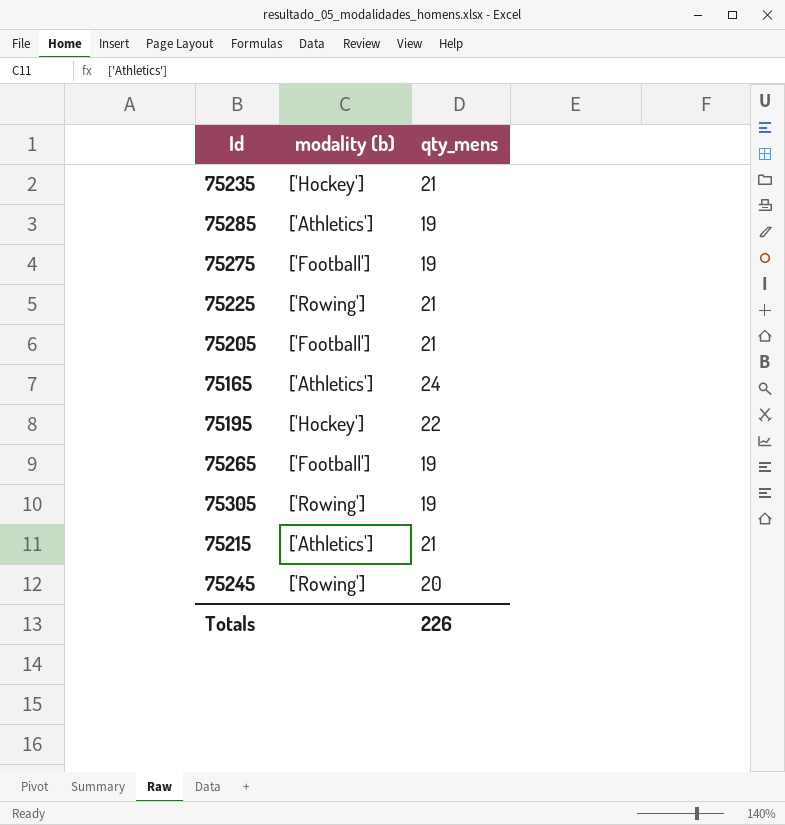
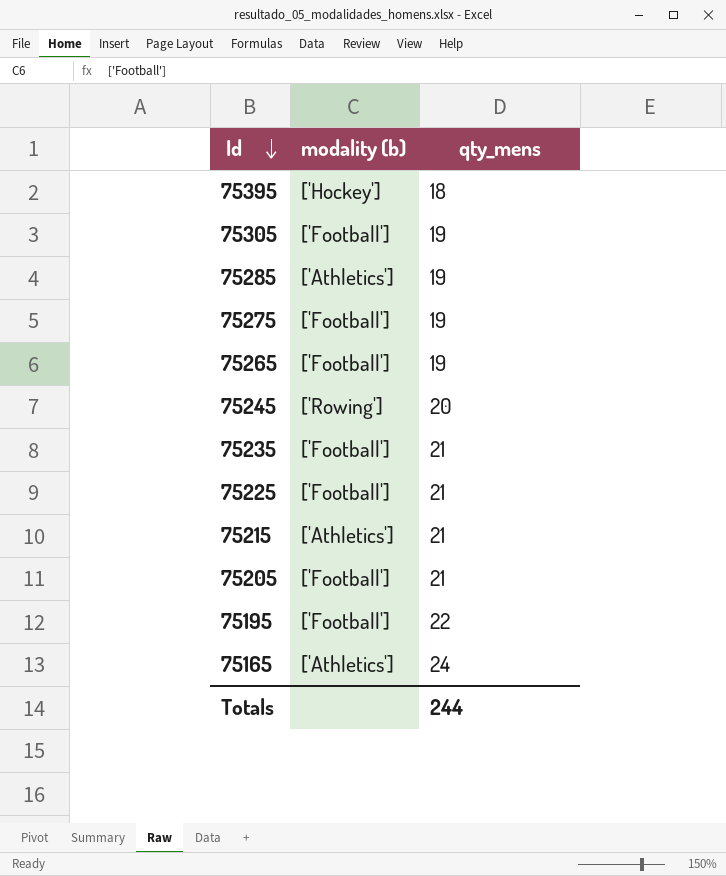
row order: none -> Id descending
row 75395: none -> ['Hockey'] | 18
75305 | modality (b): ['Rowing'] -> ['Football']
75235 | modality (b): ['Hockey'] -> ['Football']
75225 | modality (b): ['Rowing'] -> ['Football']
75195 | modality (b): ['Hockey'] -> ['Football']
Totals | qty_mens: 226 -> 244

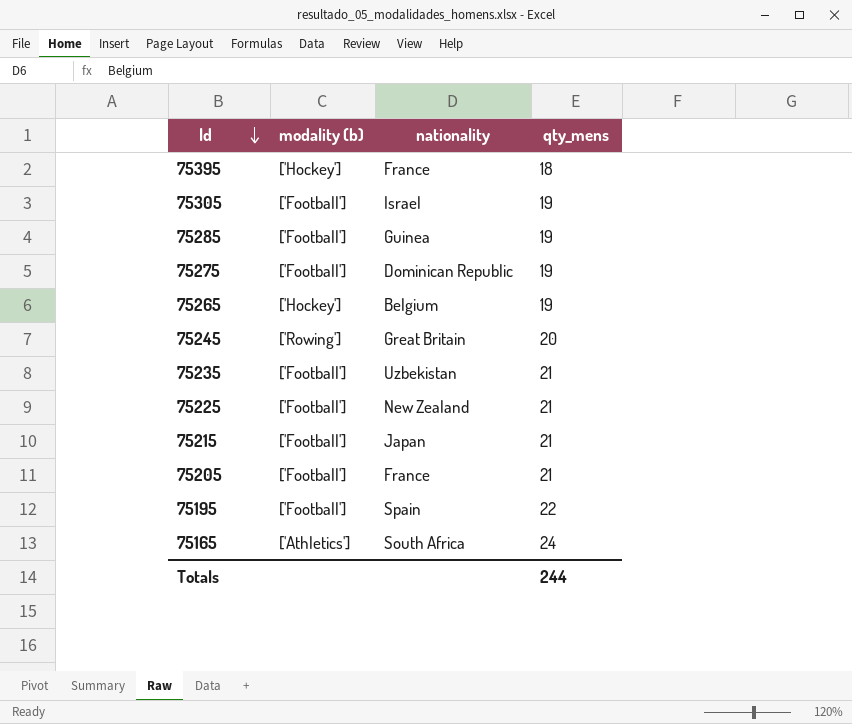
column nationality | position: none -> 3
75285 | modality (b): ['Athletics'] -> ['Football']
75265 | modality (b): ['Football'] -> ['Hockey']
75215 | modality (b): ['Athletics'] -> ['Football']

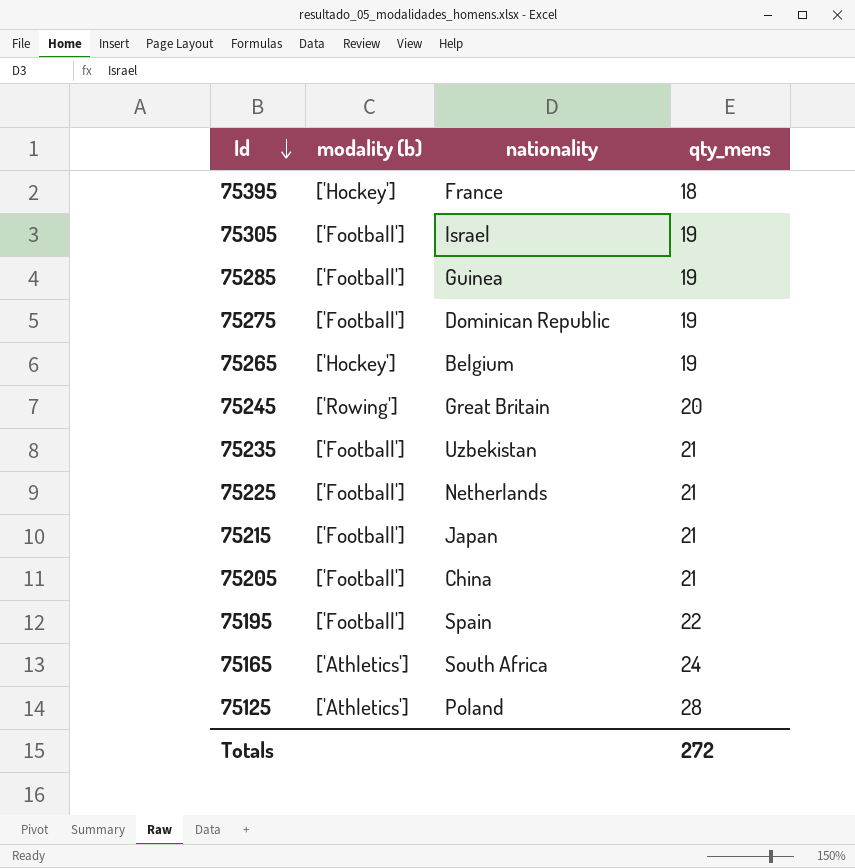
75225 | nationality: New Zealand -> Netherlands
75205 | nationality: France -> China
row 75125: none -> ['Athletics'] | Poland | 28
Totals | qty_mens: 244 -> 272

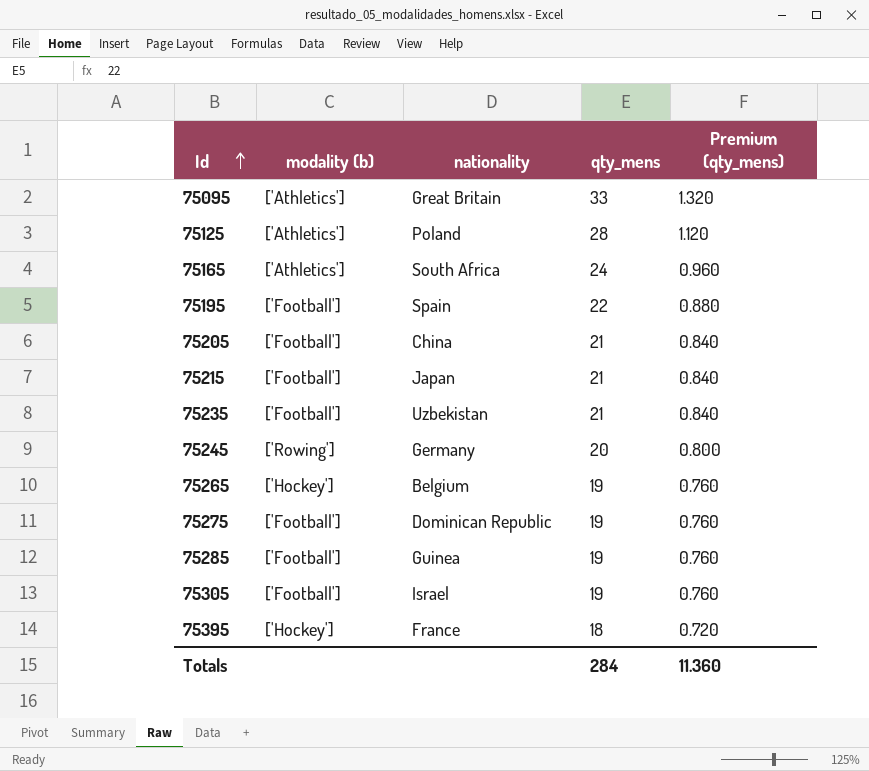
row order: Id descending -> Id ascending
column Premium (qty_mens) | formula: none -> [qty_mens] * 0.04
row 75225: ['Football'] | Netherlands | 21 -> none
row 75095: none -> ['Athletics'] | Great Britain | 33 | 1.320
75245 | nationality: Great Britain -> Germany
Totals | qty_mens: 272 -> 284

